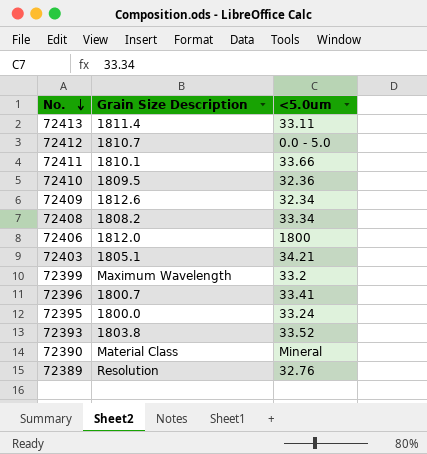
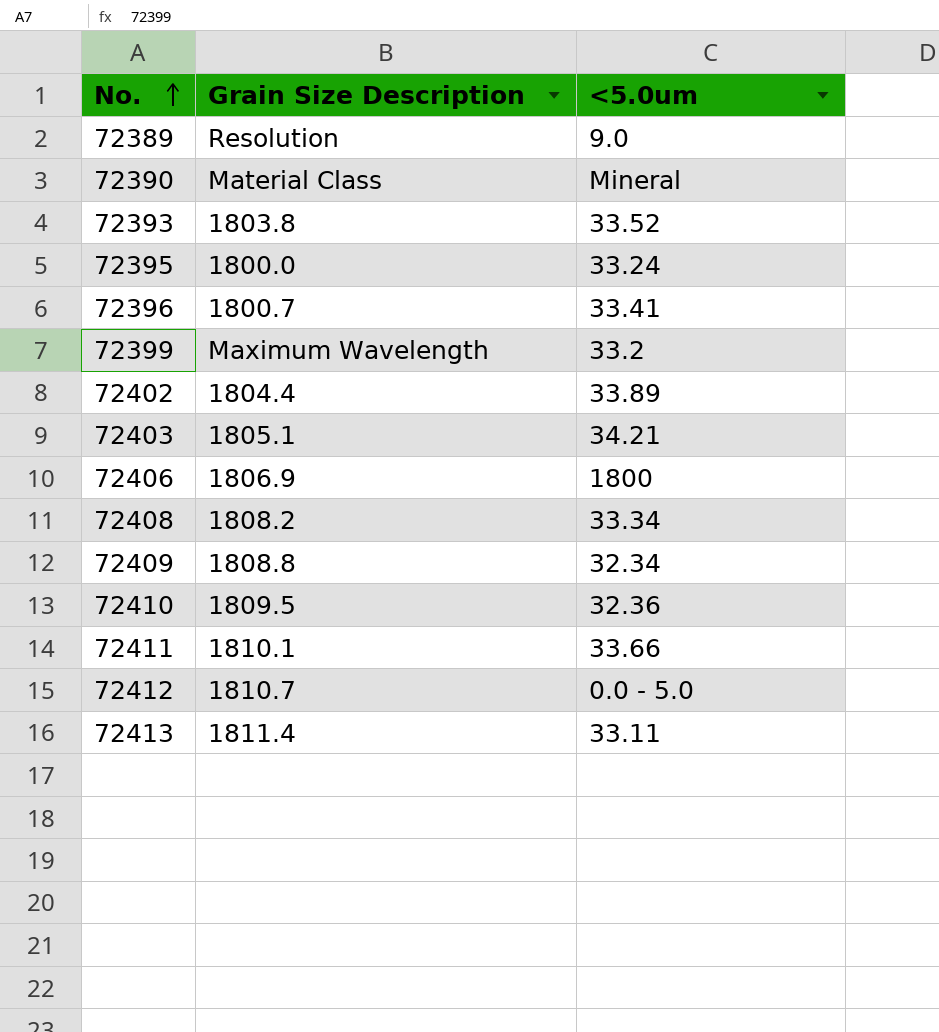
row order: No. descending -> No. ascending
72389 | <5.0um: 32.76 -> 9.0
row 72402: none -> 1804.4 | 33.89
72406 | Grain Size Description: 1812.0 -> 1806.9
72409 | Grain Size Description: 1812.6 -> 1808.8

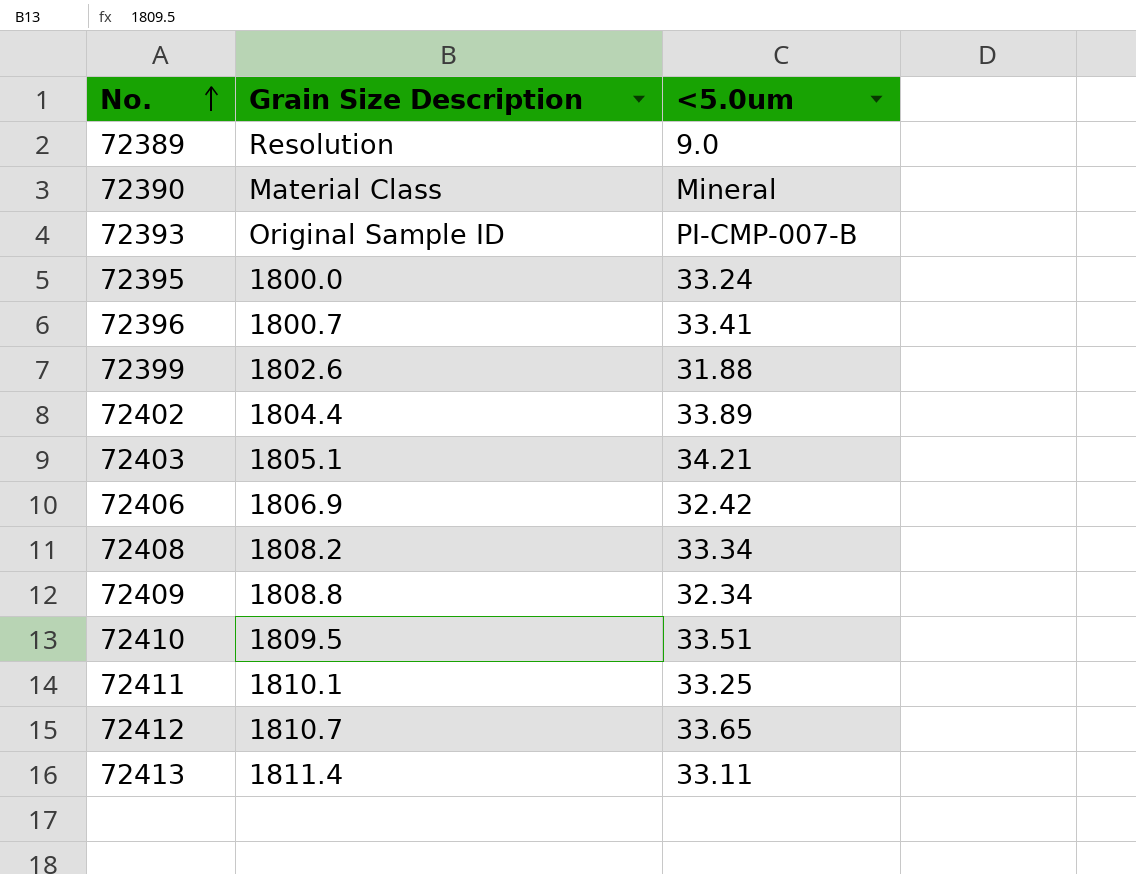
72393 | Grain Size Description: 1803.8 -> Original Sample ID
72393 | <5.0um: 33.52 -> PI-CMP-007-B
72399 | Grain Size Description: Maximum Wavelength -> 1802.6
72399 | <5.0um: 33.2 -> 31.88
72406 | <5.0um: 1800 -> 32.42
72410 | <5.0um: 32.36 -> 33.51
72411 | <5.0um: 33.66 -> 33.25
72412 | <5.0um: 0.0 - 5.0 -> 33.65

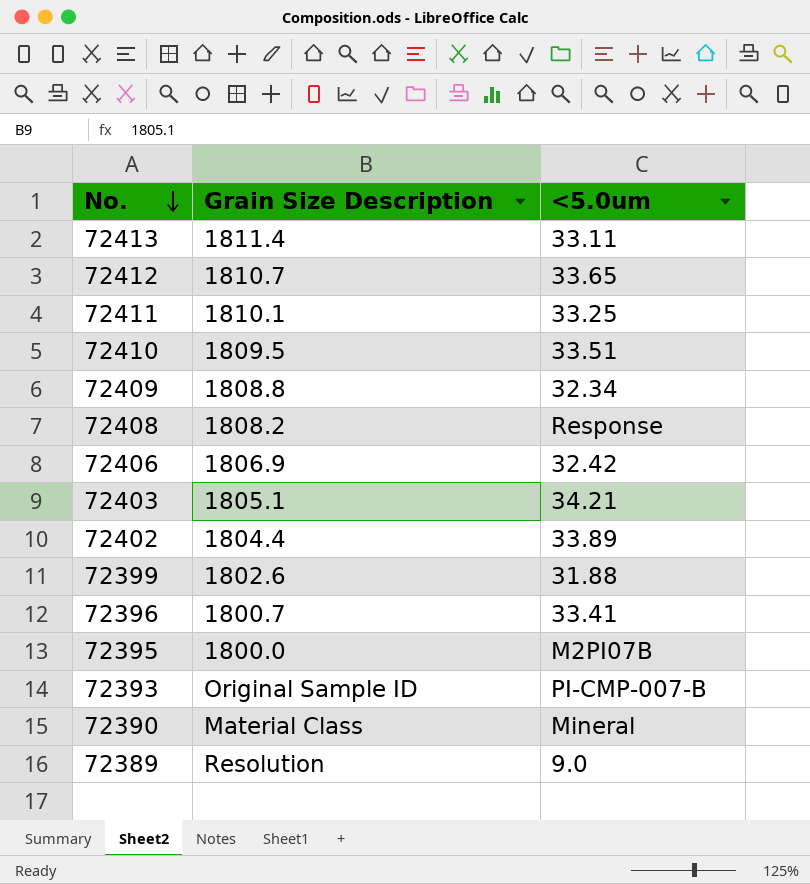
row order: No. ascending -> No. descending
72408 | <5.0um: 33.34 -> Response
72395 | <5.0um: 33.24 -> M2PI07B

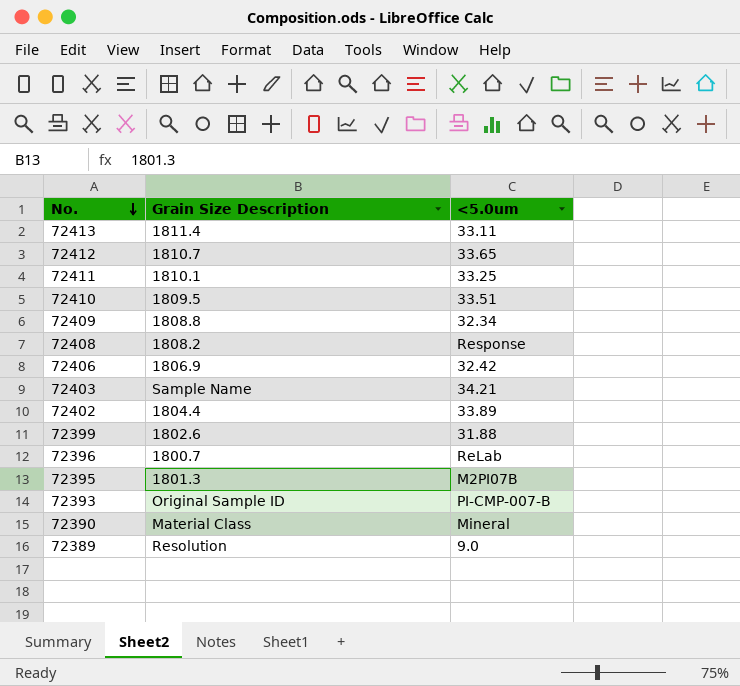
72403 | Grain Size Description: 1805.1 -> Sample Name
72396 | <5.0um: 33.41 -> ReLab
72395 | Grain Size Description: 1800.0 -> 1801.3

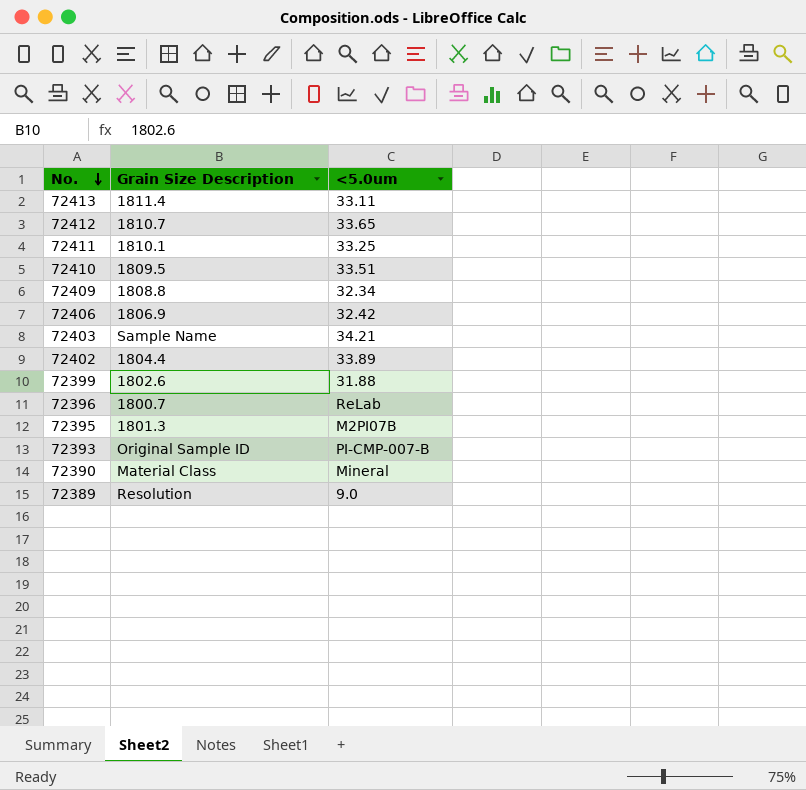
row 72408: 1808.2 | Response -> none

